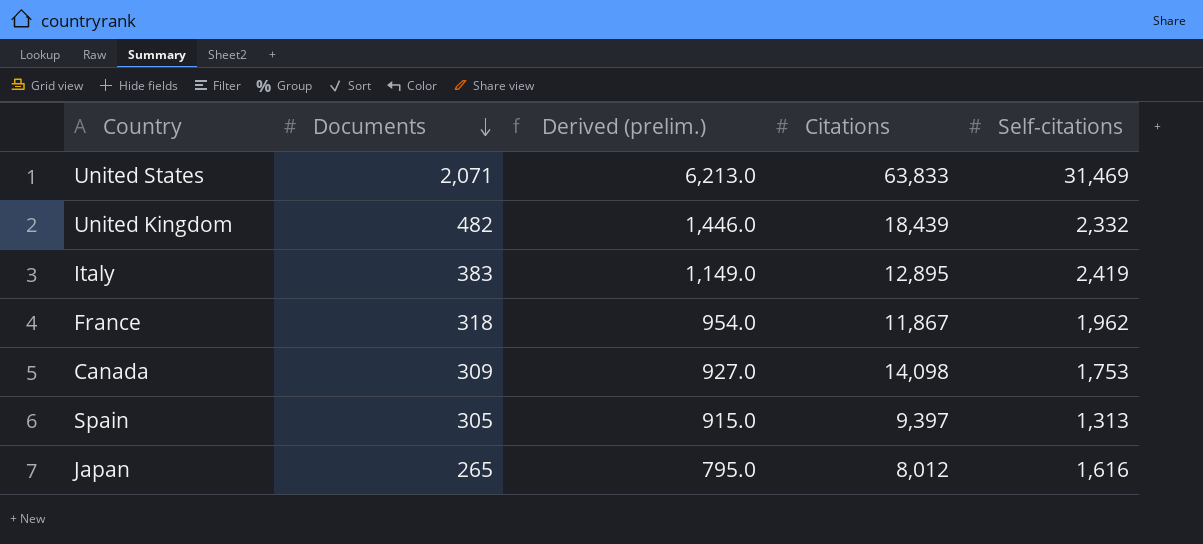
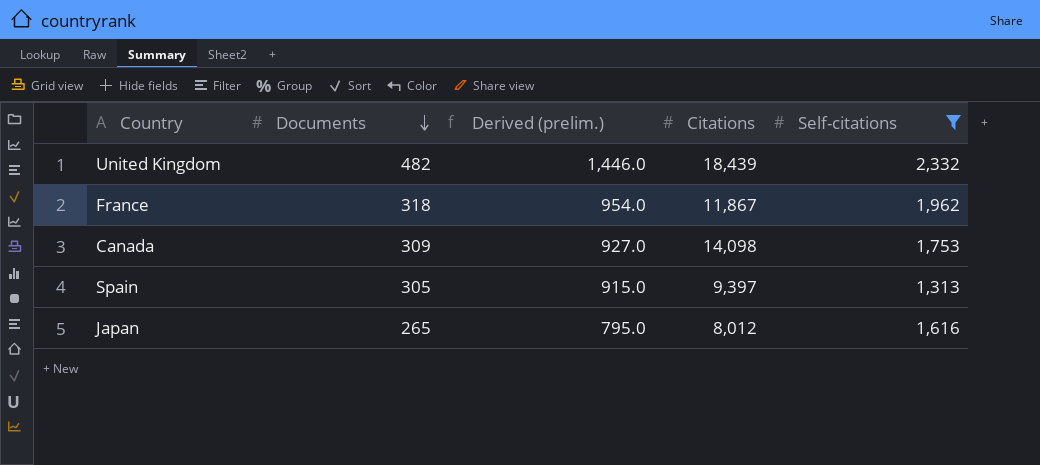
filter: none -> Self-citations <= 2,332

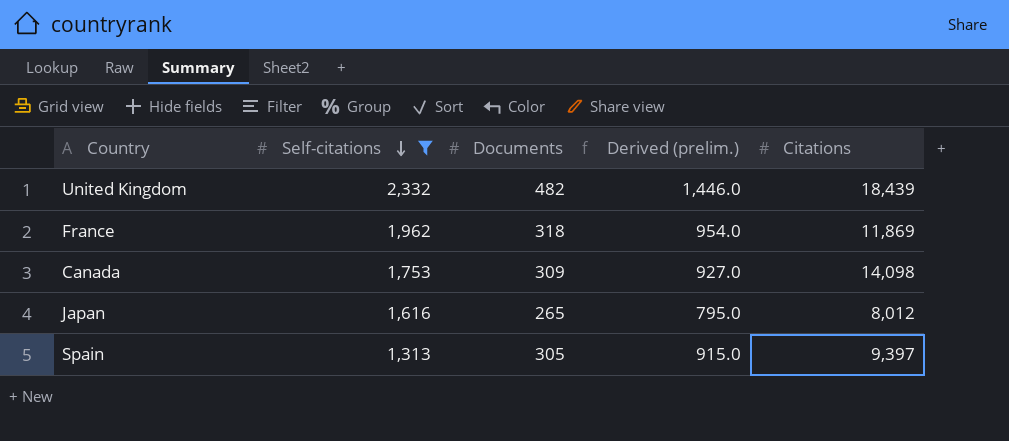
row order: Documents descending -> Self-citations descending
column Self-citations | position: 5 -> 2
France | Citations: 11,867 -> 11,869

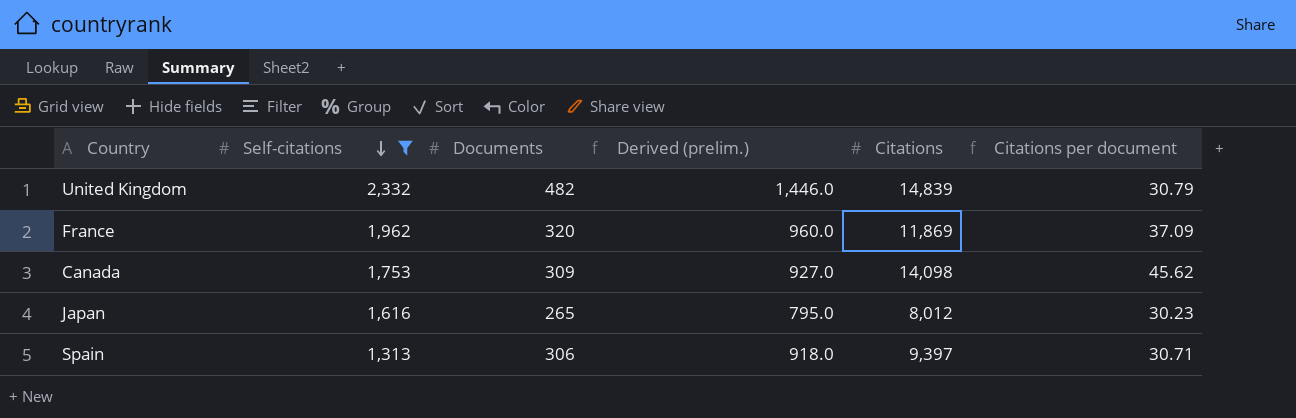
column Citations per document | formula: none -> [Citations] / [Documents]
United Kingdom | Citations: 18,439 -> 14,839
France | Documents: 318 -> 320
France | Derived (prelim.): 954.0 -> 960.0
Spain | Documents: 305 -> 306
Spain | Derived (prelim.): 915.0 -> 918.0

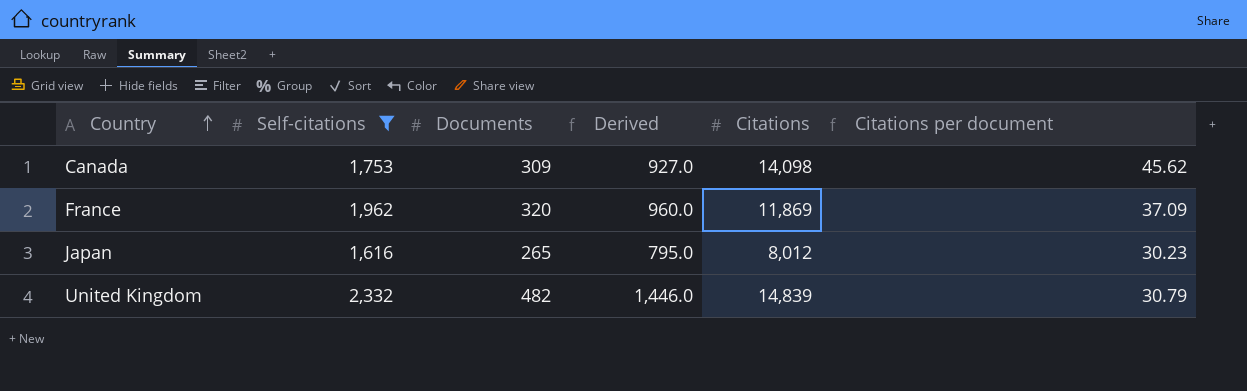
row order: Self-citations descending -> Country ascending
column name: Derived (prelim.) -> Derived
row Spain: 1,313 | 306 | 918.0 | 9,397 | 30.71 -> none

